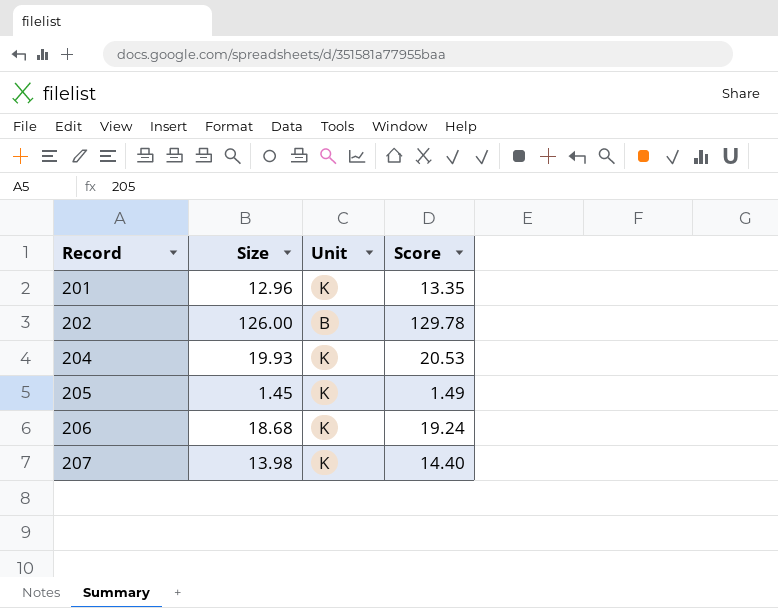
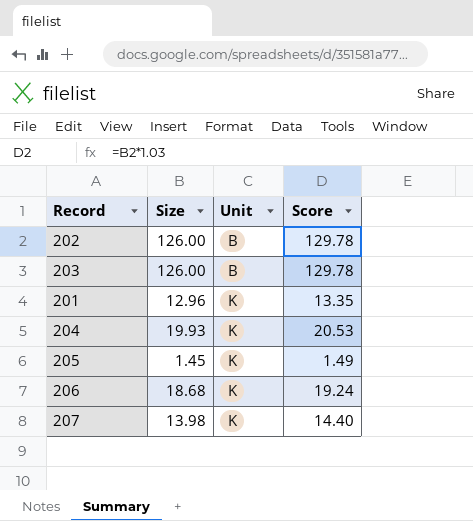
row order: Record ascending -> Unit ascending
row 203: none -> 126.00 | B | 129.78

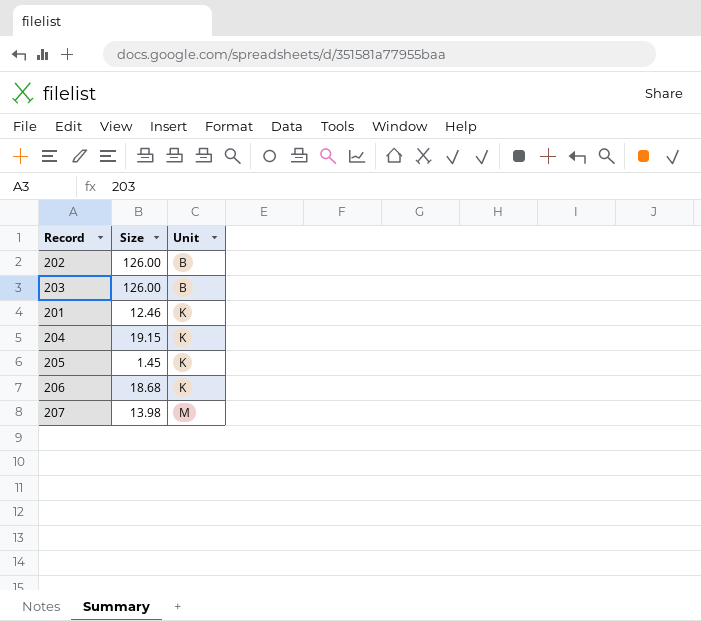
column Score | formula: [Size] * 1.03 -> none
201 | Size: 12.96 -> 12.46
204 | Size: 19.93 -> 19.15
207 | Unit: K -> M

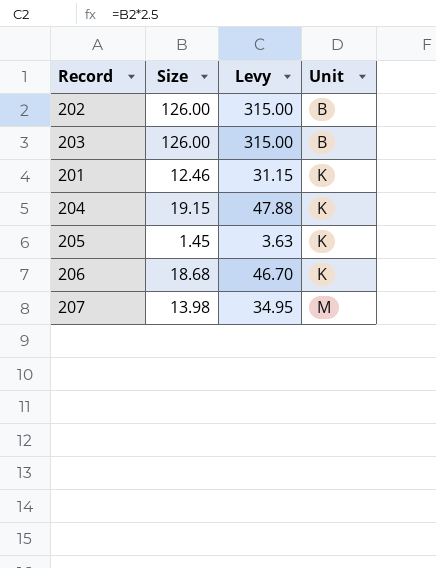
column Levy | formula: none -> [Size] * 2.5

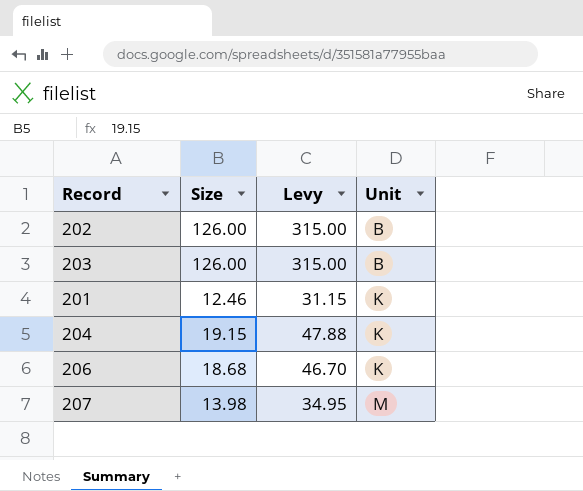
row 205: 1.45 | 3.63 | K -> none

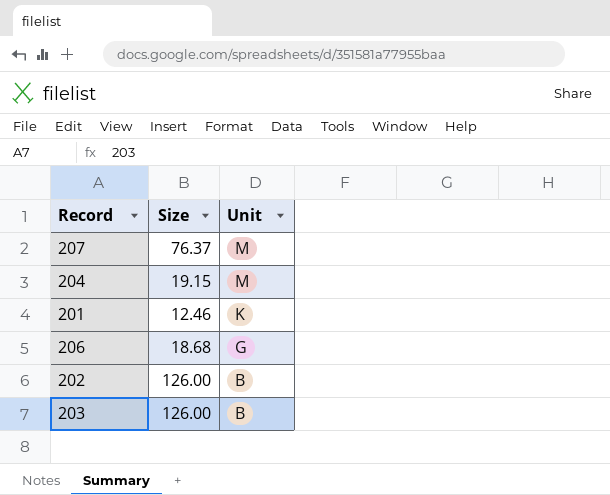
row order: Unit ascending -> Unit descending
column Levy | formula: [Size] * 2.5 -> none
207 | Size: 13.98 -> 76.37
204 | Unit: K -> M
206 | Unit: K -> G

